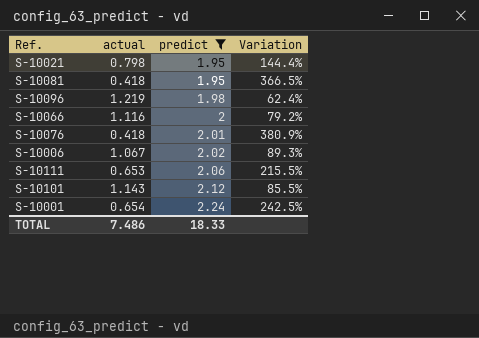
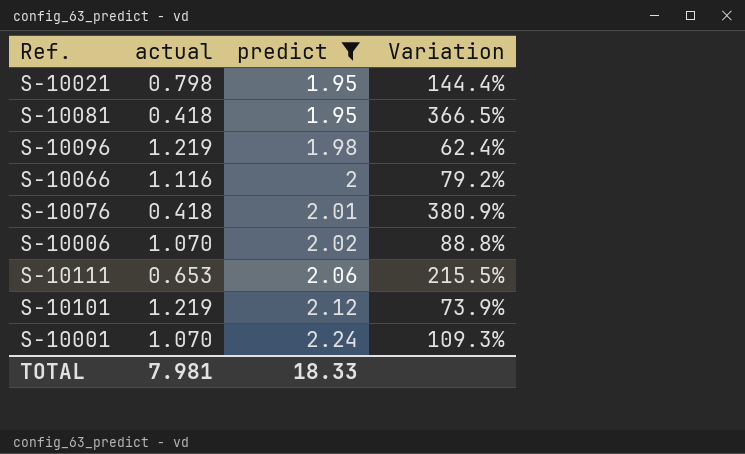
S-10006 | actual: 1.067 -> 1.070
S-10006 | Variation: 89.3% -> 88.8%
S-10101 | actual: 1.143 -> 1.219
S-10101 | Variation: 85.5% -> 73.9%
S-10001 | actual: 0.654 -> 1.070
S-10001 | Variation: 242.5% -> 109.3%
TOTAL | actual: 7.486 -> 7.981

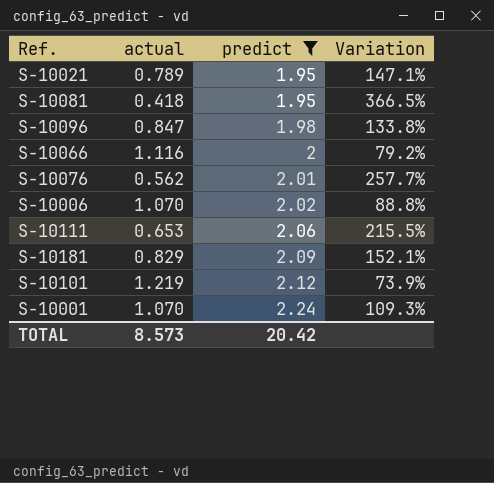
S-10021 | actual: 0.798 -> 0.789
S-10021 | Variation: 144.4% -> 147.1%
S-10096 | actual: 1.219 -> 0.847
S-10096 | Variation: 62.4% -> 133.8%
S-10076 | actual: 0.418 -> 0.562
S-10076 | Variation: 380.9% -> 257.7%
row S-10181: none -> 0.829 | 2.09 | 152.1%
TOTAL | actual: 7.981 -> 8.573
TOTAL | predict: 18.33 -> 20.42

